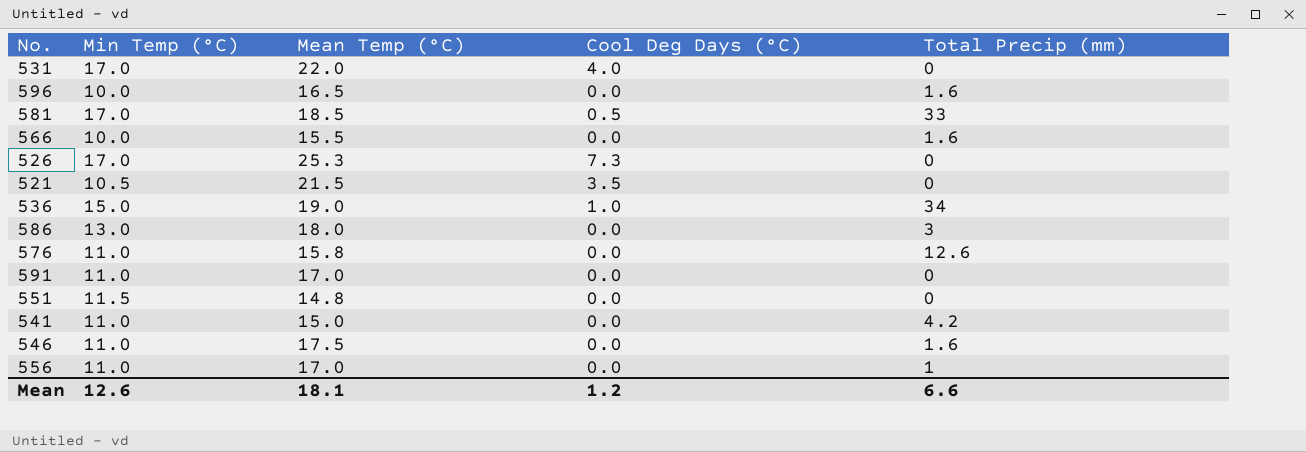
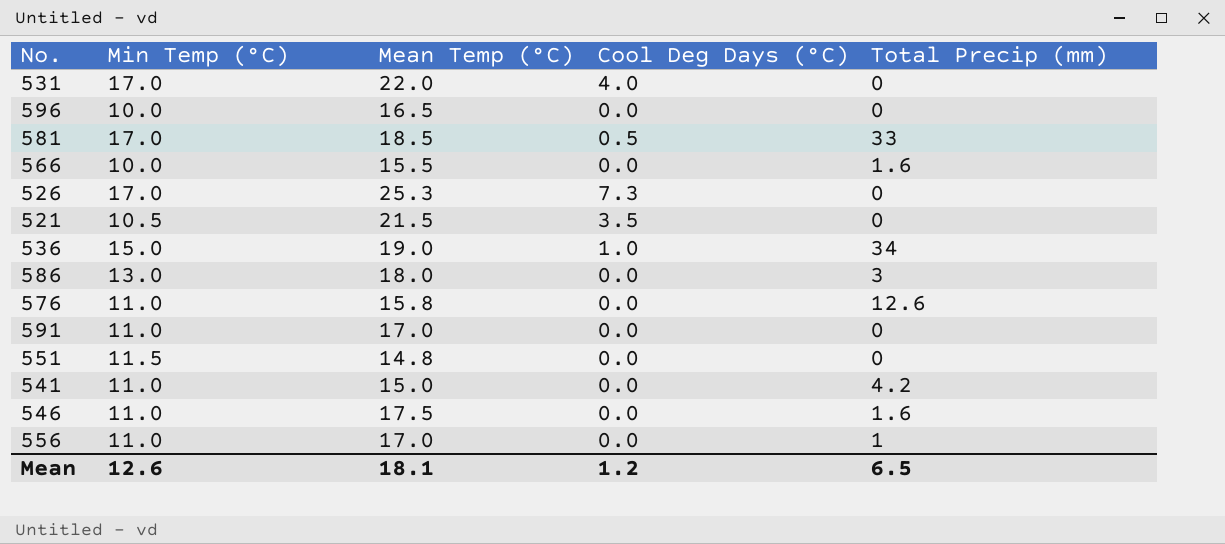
596 | Total Precip (mm): 1.6 -> 0
Mean | Total Precip (mm): 6.6 -> 6.5

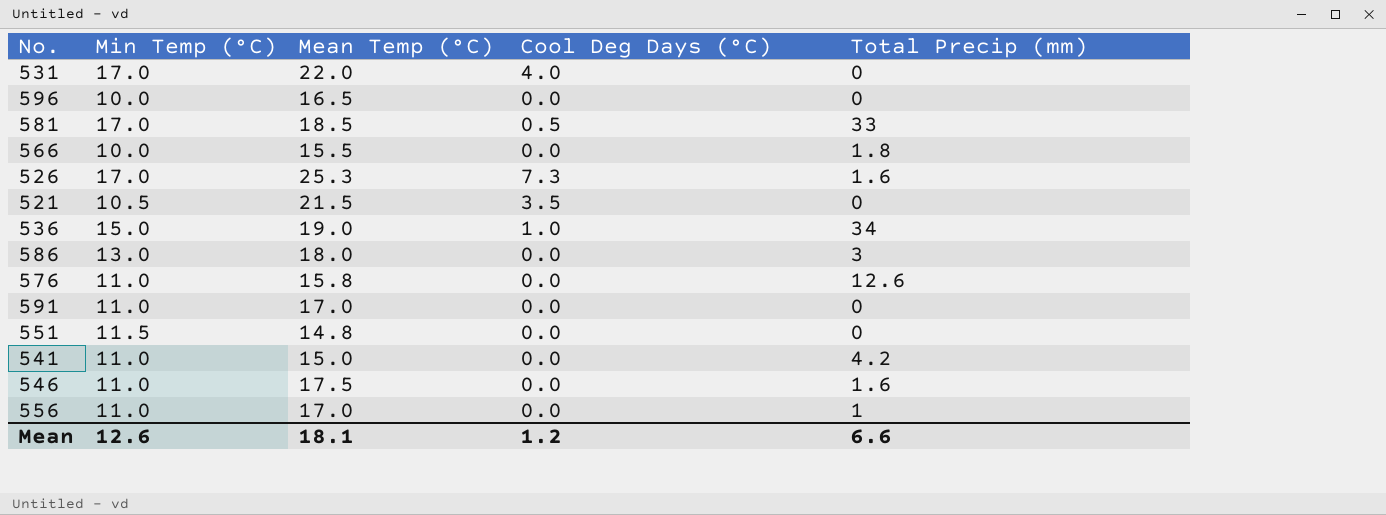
566 | Total Precip (mm): 1.6 -> 1.8
526 | Total Precip (mm): 0 -> 1.6
Mean | Total Precip (mm): 6.5 -> 6.6

